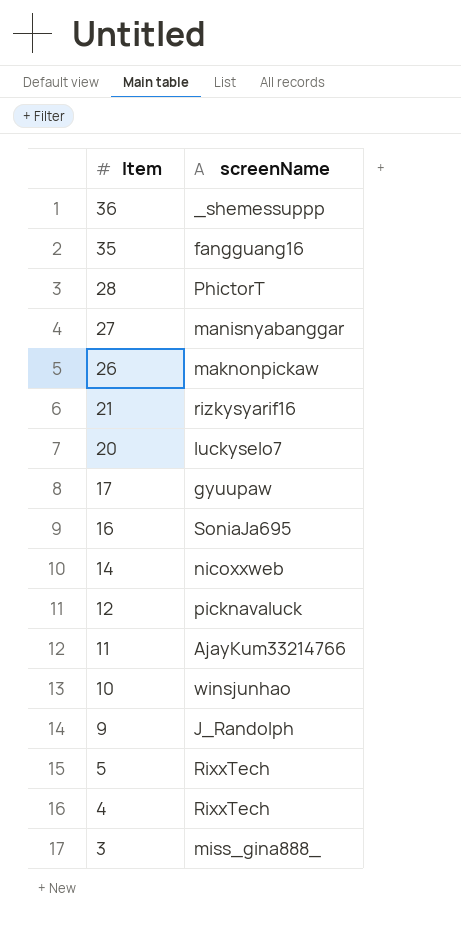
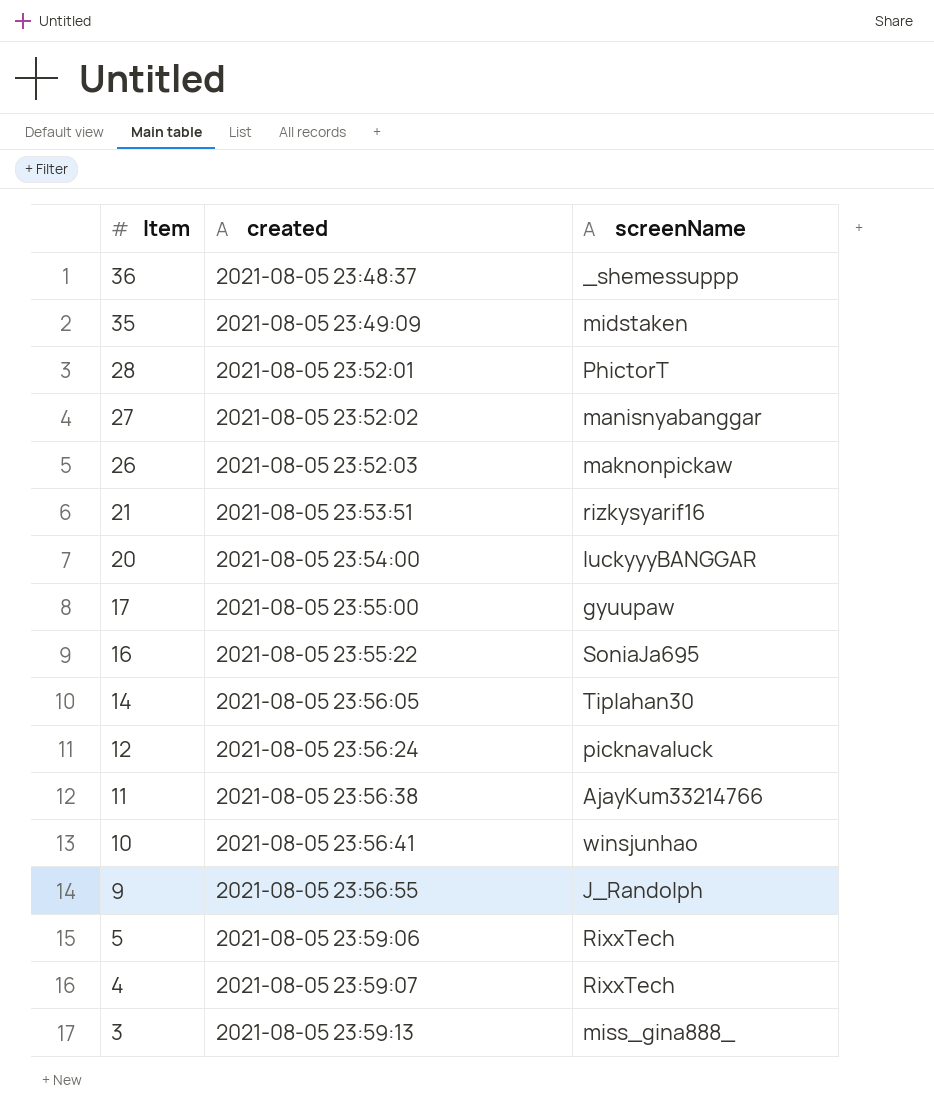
column created | position: none -> 2
35 | screenName: fangguang16 -> midstaken
20 | screenName: luckyselo7 -> luckyyyBANGGAR
14 | screenName: nicoxxweb -> Tiplahan30

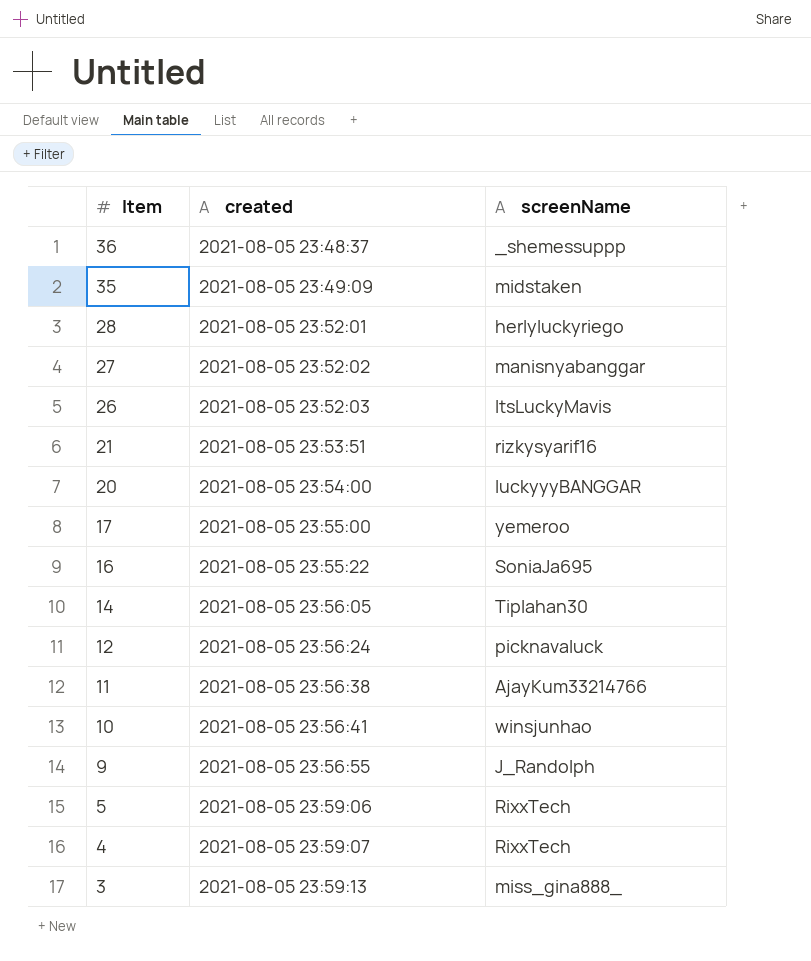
28 | screenName: PhictorT -> herlyluckyriego
26 | screenName: maknonpickaw -> ItsLuckyMavis
17 | screenName: gyuupaw -> yemeroo

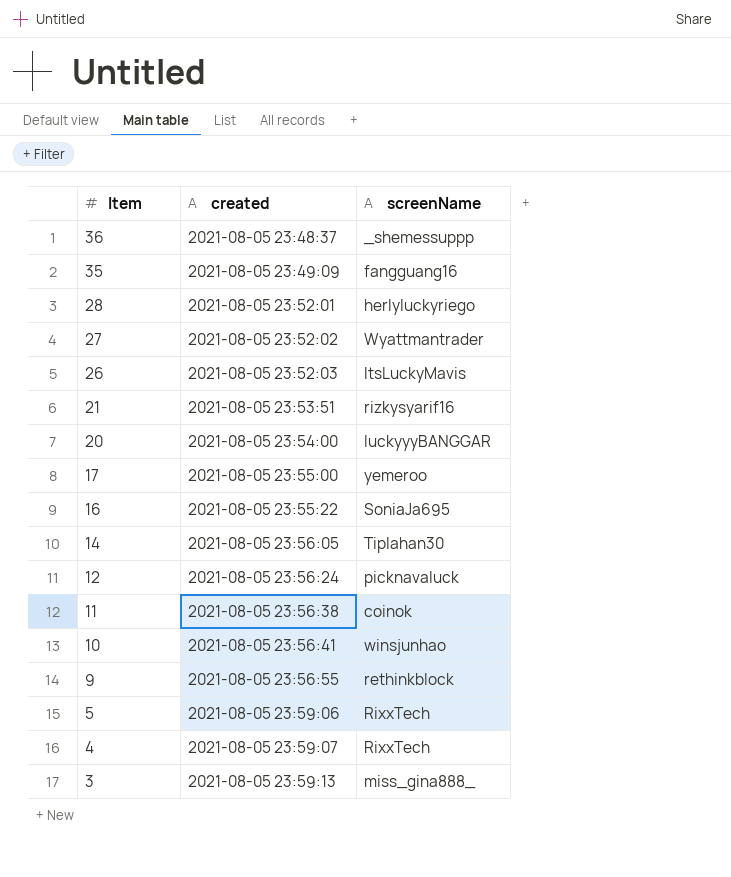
35 | screenName: midstaken -> fangguang16
27 | screenName: manisnyabanggar -> Wyattmantrader
11 | screenName: AjayKum33214766 -> coinok
9 | screenName: J_Randolph -> rethinkblock

